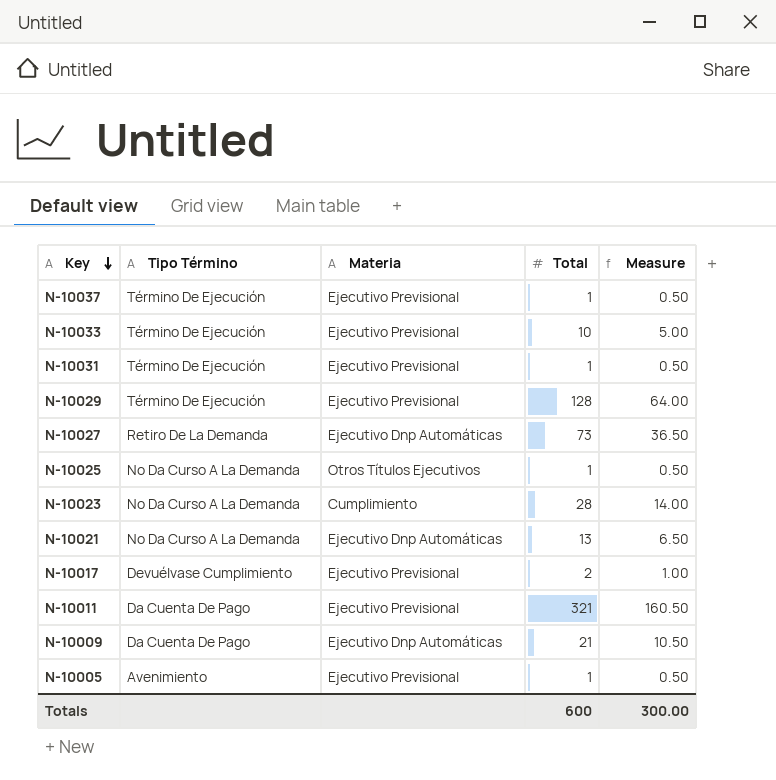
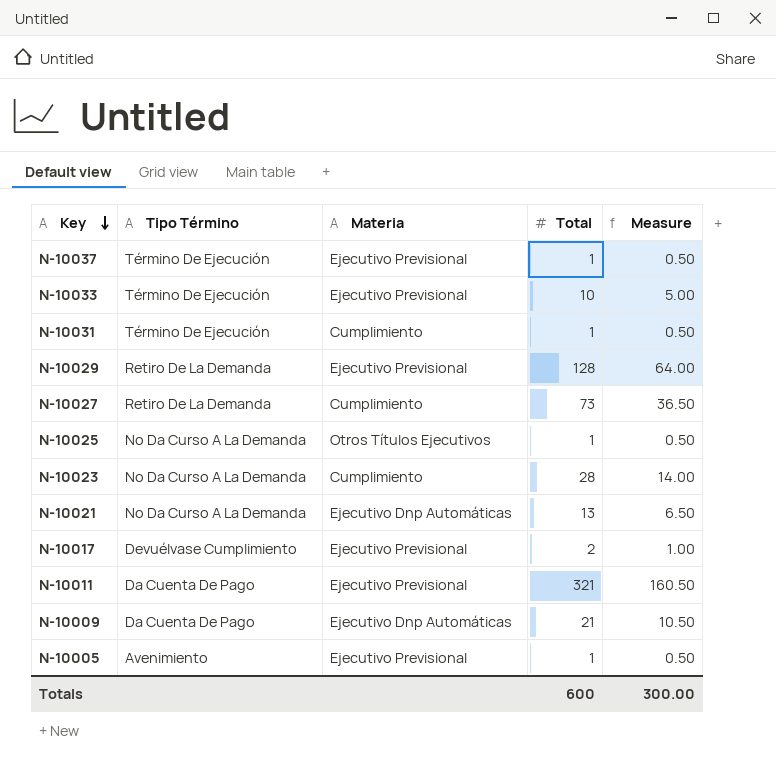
N-10031 | Materia: Ejecutivo Previsional -> Cumplimiento
N-10029 | Tipo Término: Término De Ejecución -> Retiro De La Demanda
N-10027 | Materia: Ejecutivo Dnp Automáticas -> Cumplimiento

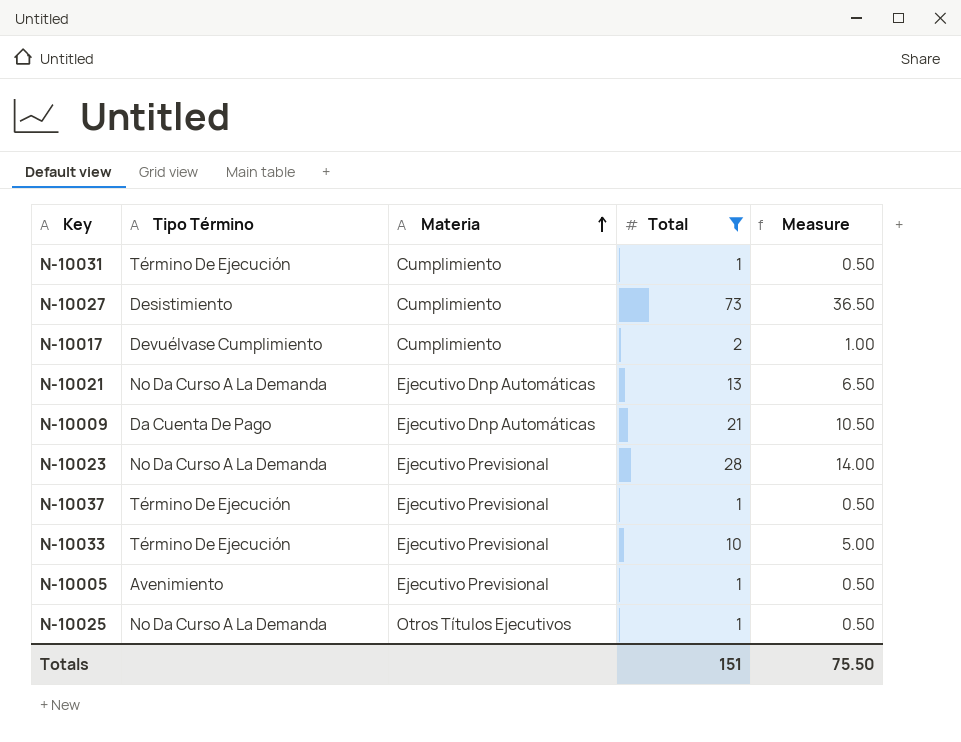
filter: none -> Total <= 73
row order: Key descending -> Materia ascending
N-10027 | Tipo Término: Retiro De La Demanda -> Desistimiento
N-10017 | Materia: Ejecutivo Previsional -> Cumplimiento
N-10023 | Materia: Cumplimiento -> Ejecutivo Previsional
Totals | Total: 600 -> 151
Totals | Measure: 300.00 -> 75.50

